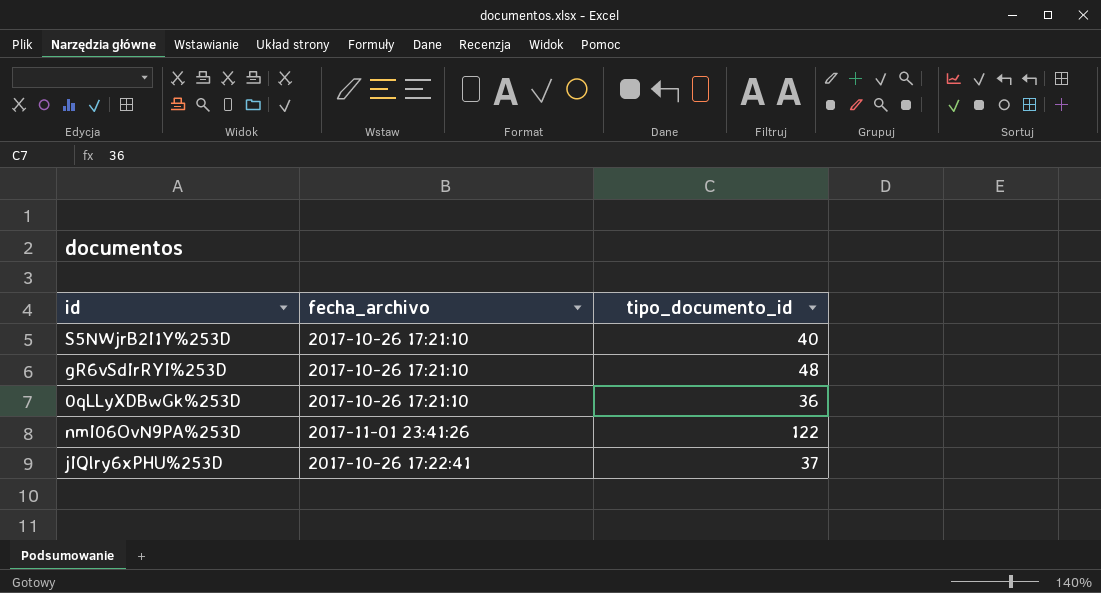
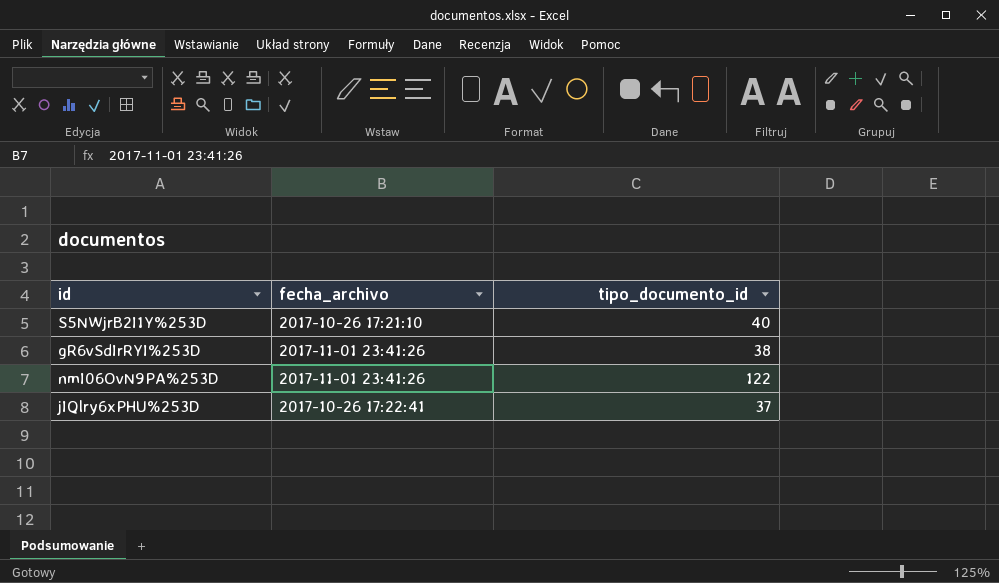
row 0qLLyXDBwGk%253D: 2017-10-26 17:21:10 | 36 -> none
gR6vSdIrRYI%253D | fecha_archivo: 2017-10-26 17:21:10 -> 2017-11-01 23:41:26
gR6vSdIrRYI%253D | tipo_documento_id: 48 -> 38

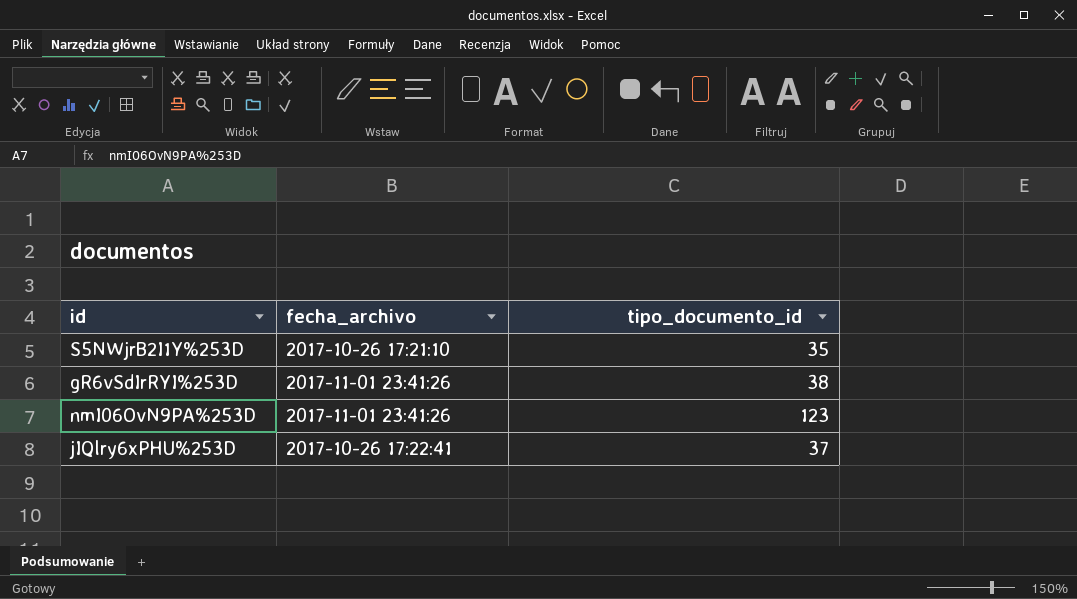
S5NWjrB2I1Y%253D | tipo_documento_id: 40 -> 35
nmI06OvN9PA%253D | tipo_documento_id: 122 -> 123

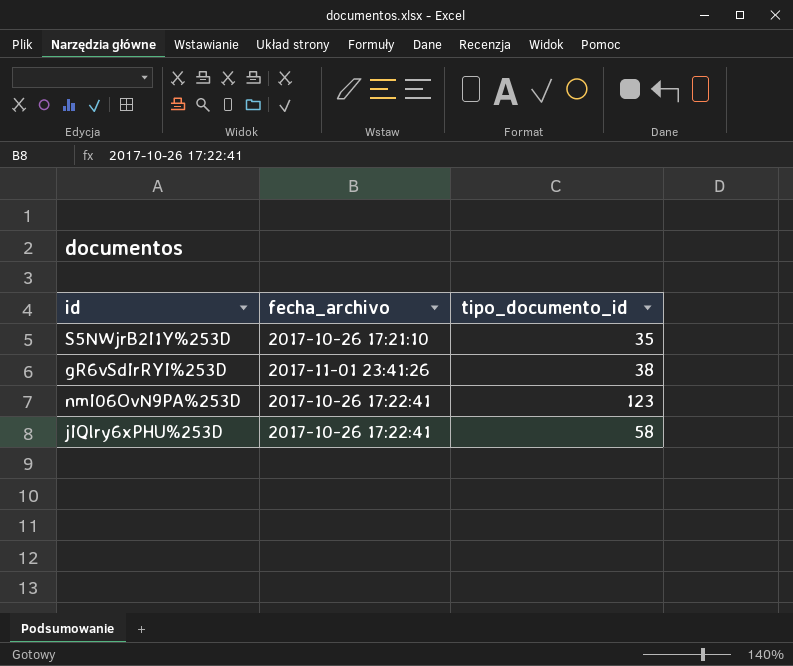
nmI06OvN9PA%253D | fecha_archivo: 2017-11-01 23:41:26 -> 2017-10-26 17:22:41
jIQlry6xPHU%253D | tipo_documento_id: 37 -> 58

